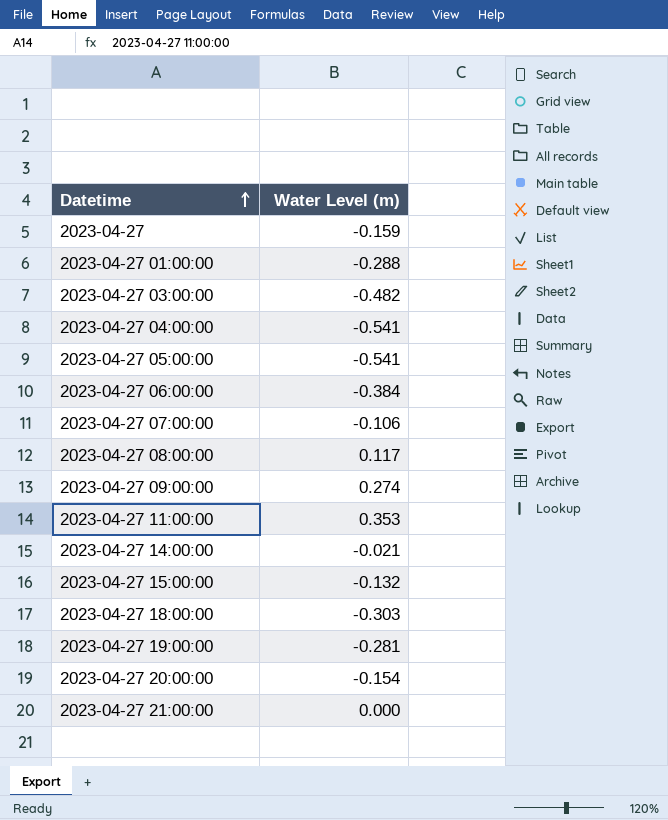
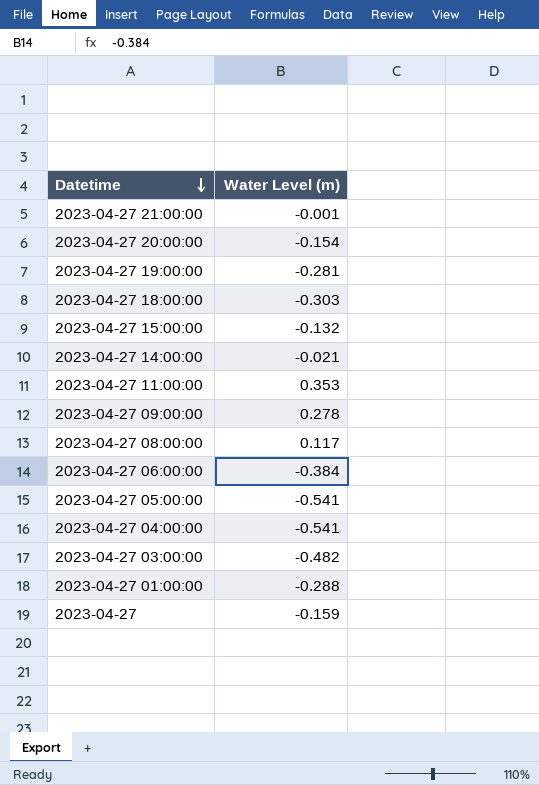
row order: Datetime ascending -> Datetime descending
row 2023-04-27 07:00:00: -0.106 -> none
2023-04-27 21:00:00 | Water Level (m): 0.000 -> -0.001
2023-04-27 09:00:00 | Water Level (m): 0.274 -> 0.278

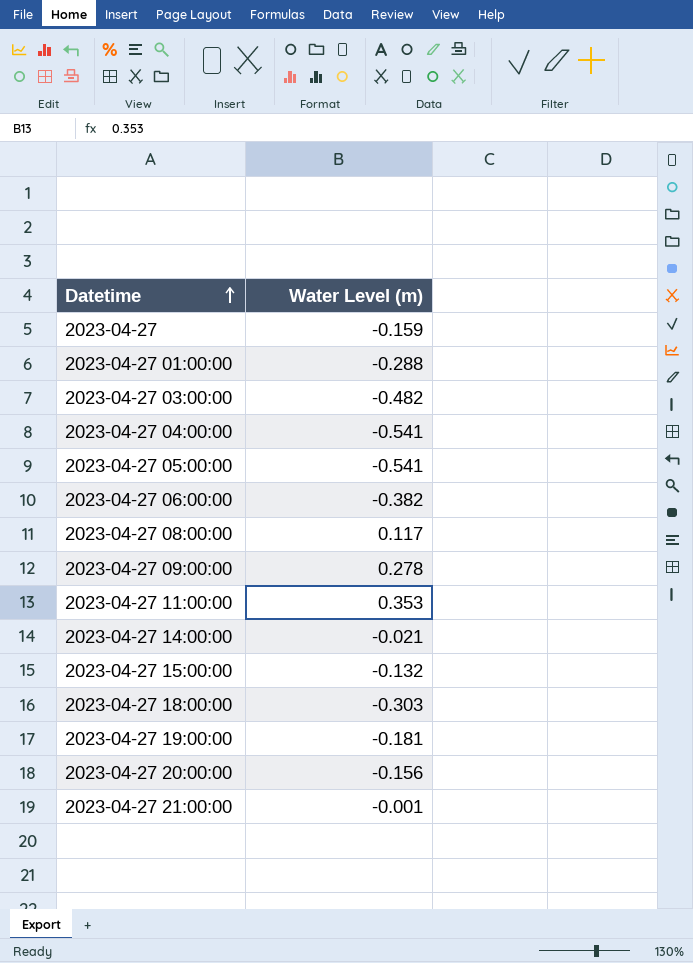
row order: Datetime descending -> Datetime ascending
2023-04-27 06:00:00 | Water Level (m): -0.384 -> -0.382
2023-04-27 19:00:00 | Water Level (m): -0.281 -> -0.181
2023-04-27 20:00:00 | Water Level (m): -0.154 -> -0.156

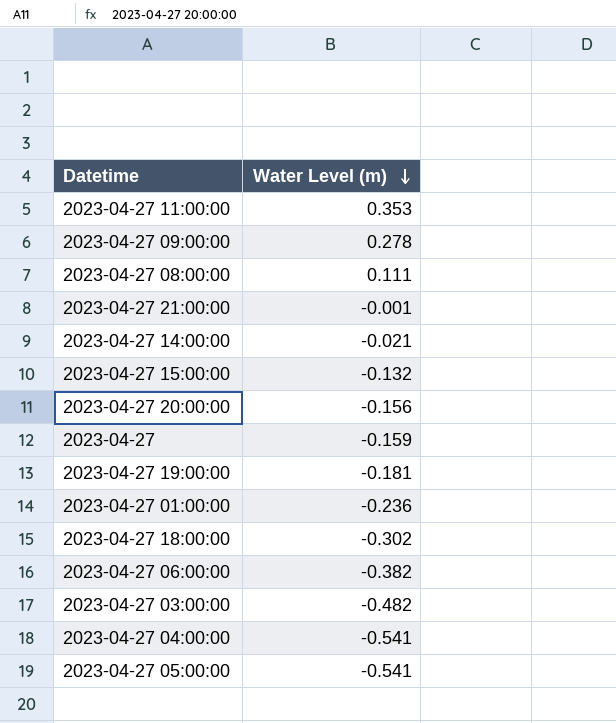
row order: Datetime ascending -> Water Level (m) descending
2023-04-27 08:00:00 | Water Level (m): 0.117 -> 0.111
2023-04-27 01:00:00 | Water Level (m): -0.288 -> -0.236
2023-04-27 18:00:00 | Water Level (m): -0.303 -> -0.302

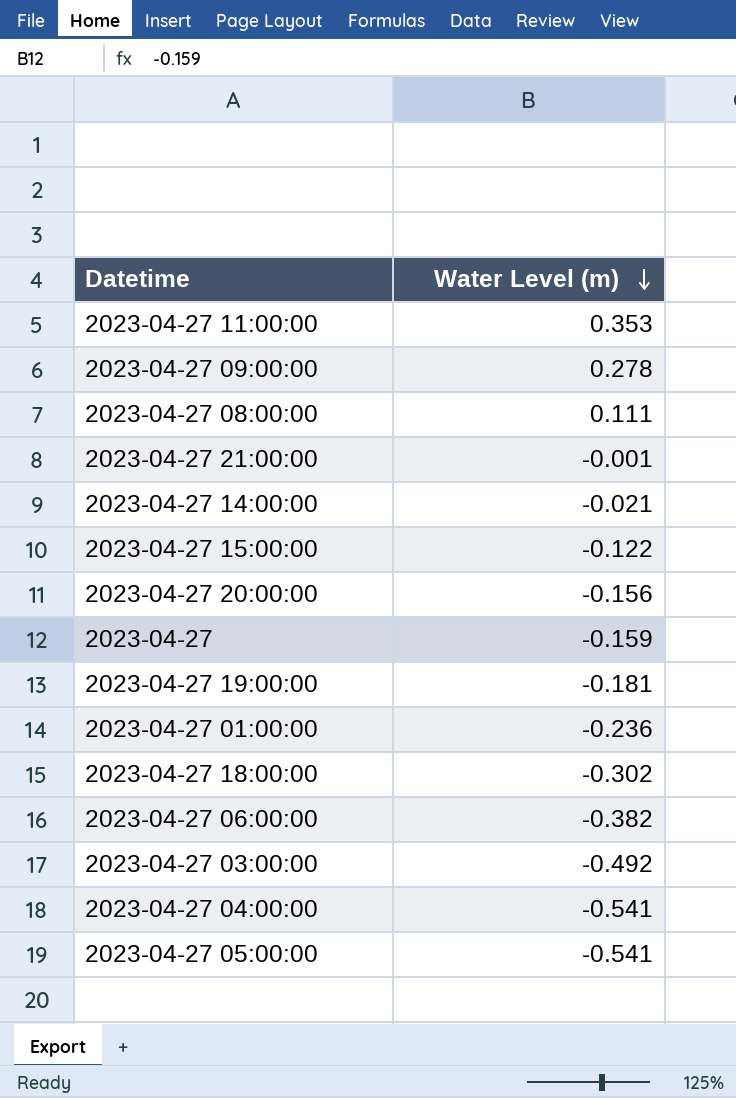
2023-04-27 15:00:00 | Water Level (m): -0.132 -> -0.122
2023-04-27 03:00:00 | Water Level (m): -0.482 -> -0.492

